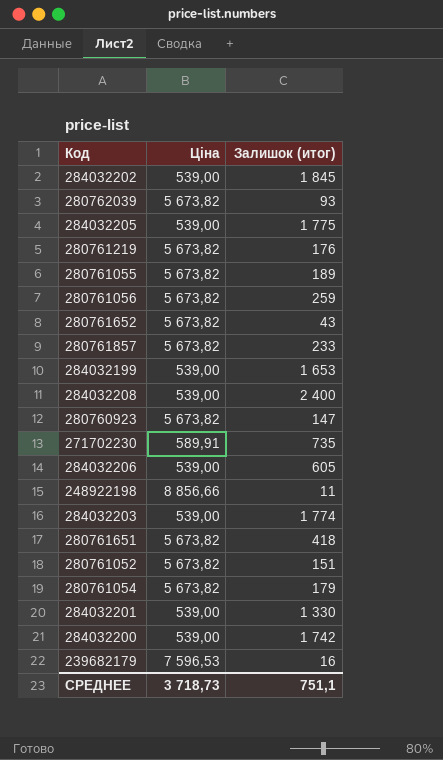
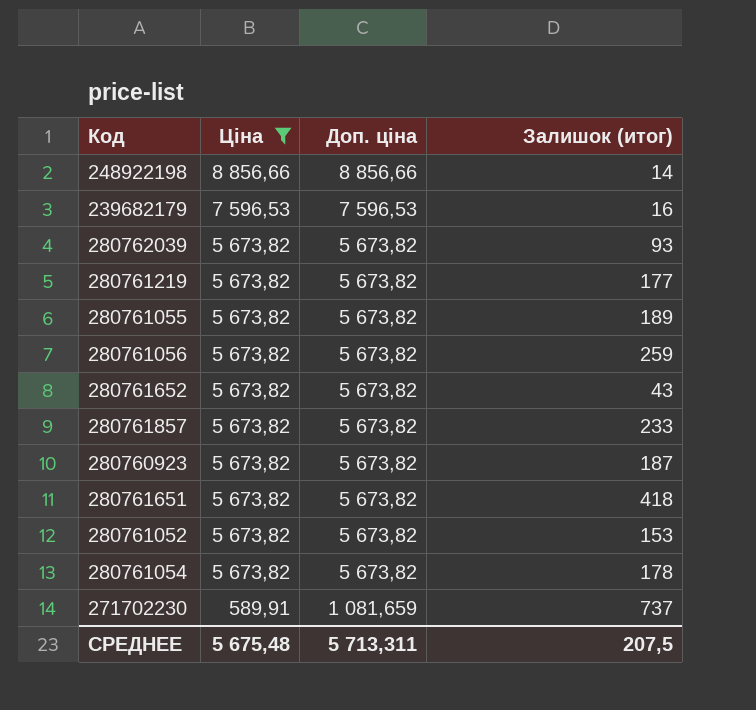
filter: none -> Ціна != 539,00
row order: none -> Ціна descending
column Доп. ціна | position: none -> 3
248922198 | Залишок (итог): 11 -> 14
280761219 | Залишок (итог): 176 -> 177
280760923 | Залишок (итог): 147 -> 187
280761052 | Залишок (итог): 151 -> 153
280761054 | Залишок (итог): 179 -> 178
271702230 | Залишок (итог): 735 -> 737
СРЕДНЕЕ | Ціна: 3 718,73 -> 5 675,48
СРЕДНЕЕ | Залишок (итог): 751,1 -> 207,5

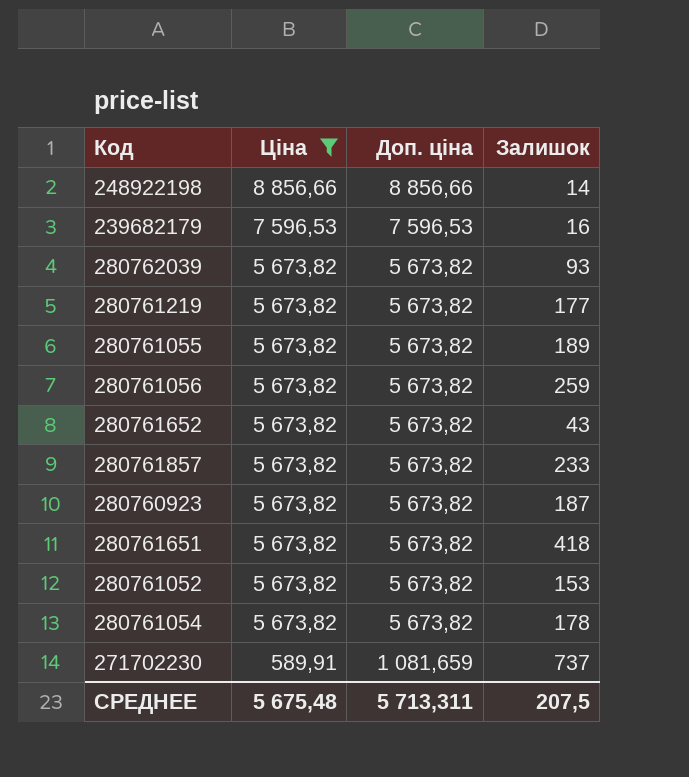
column name: Залишок (итог) -> Залишок

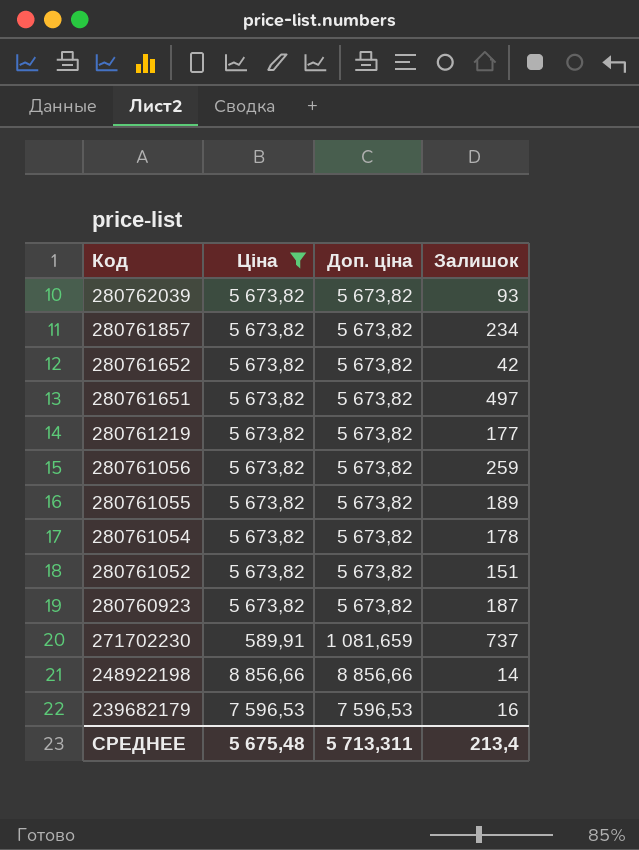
row order: Ціна descending -> Код descending
280761857 | Залишок: 233 -> 234
280761652 | Залишок: 43 -> 42
280761651 | Залишок: 418 -> 497
280761052 | Залишок: 153 -> 151
СРЕДНЕЕ | Залишок: 207,5 -> 213,4

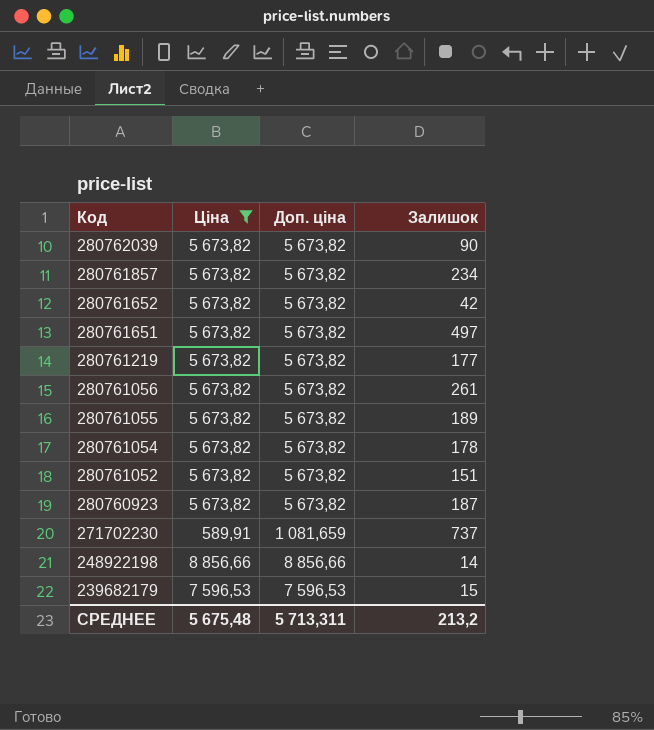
280762039 | Залишок: 93 -> 90
280761056 | Залишок: 259 -> 261
239682179 | Залишок: 16 -> 15
СРЕДНЕЕ | Залишок: 213,4 -> 213,2

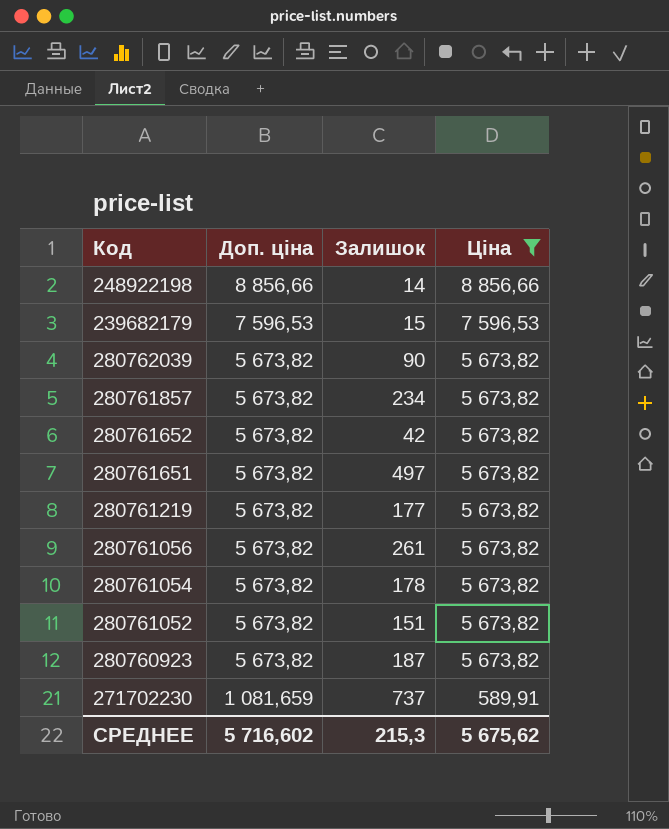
row order: Код descending -> Доп. ціна descending
column Ціна | position: 2 -> 4
row 280761055: 5 673,82 | 5 673,82 | 189 -> none
СРЕДНЕЕ | Доп. ціна: 5 713,311 -> 5 716,602
СРЕДНЕЕ | Залишок: 213,2 -> 215,3
СРЕДНЕЕ | Ціна: 5 675,48 -> 5 675,62

